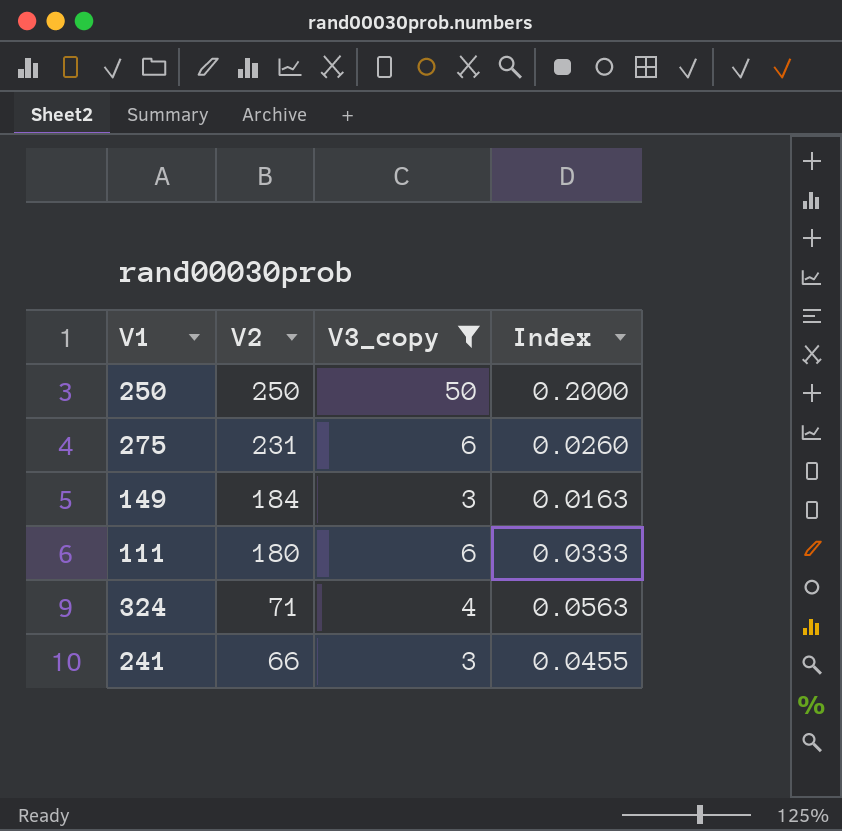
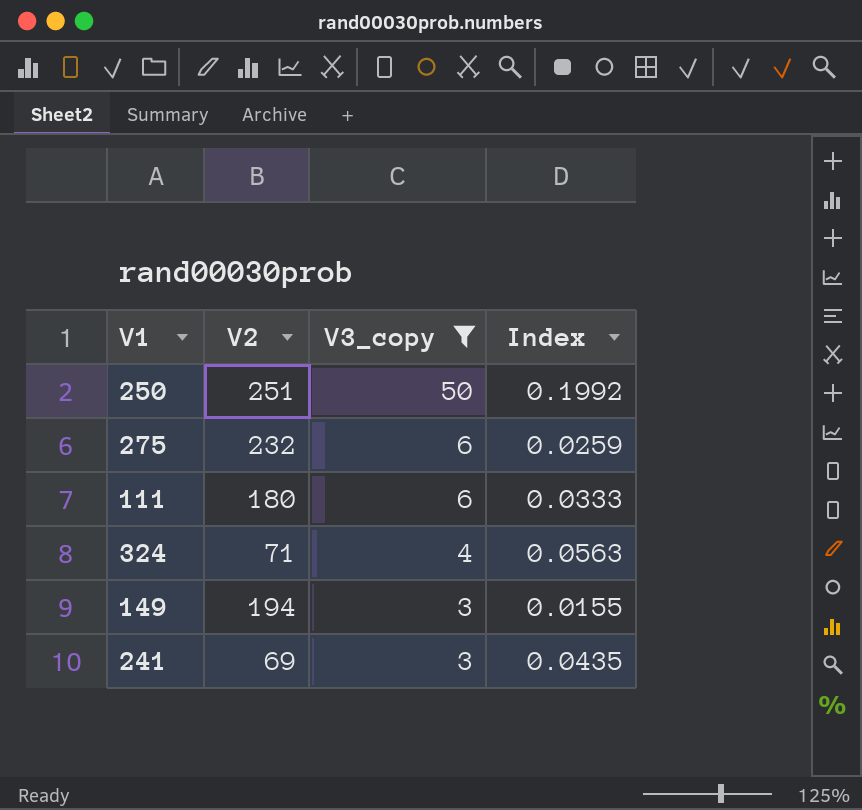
row order: V2 descending -> V3_copy descending
250 | V2: 250 -> 251
250 | Index: 0.2000 -> 0.1992
275 | V2: 231 -> 232
275 | Index: 0.0260 -> 0.0259
149 | V2: 184 -> 194
149 | Index: 0.0163 -> 0.0155
241 | V2: 66 -> 69
241 | Index: 0.0455 -> 0.0435

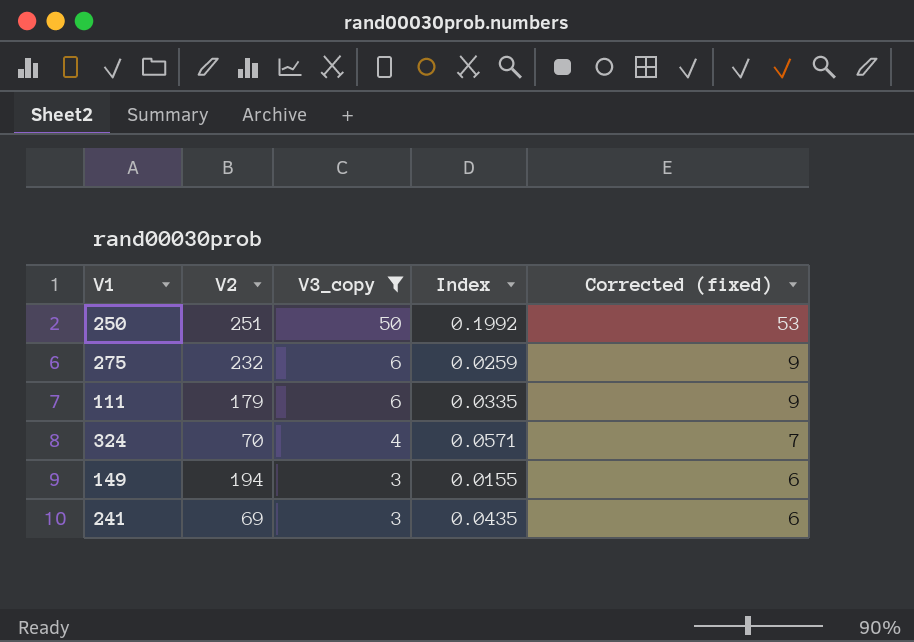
column Corrected (fixed) | formula: none -> [V3_copy] + 3
111 | V2: 180 -> 179
111 | Index: 0.0333 -> 0.0335
324 | V2: 71 -> 70
324 | Index: 0.0563 -> 0.0571

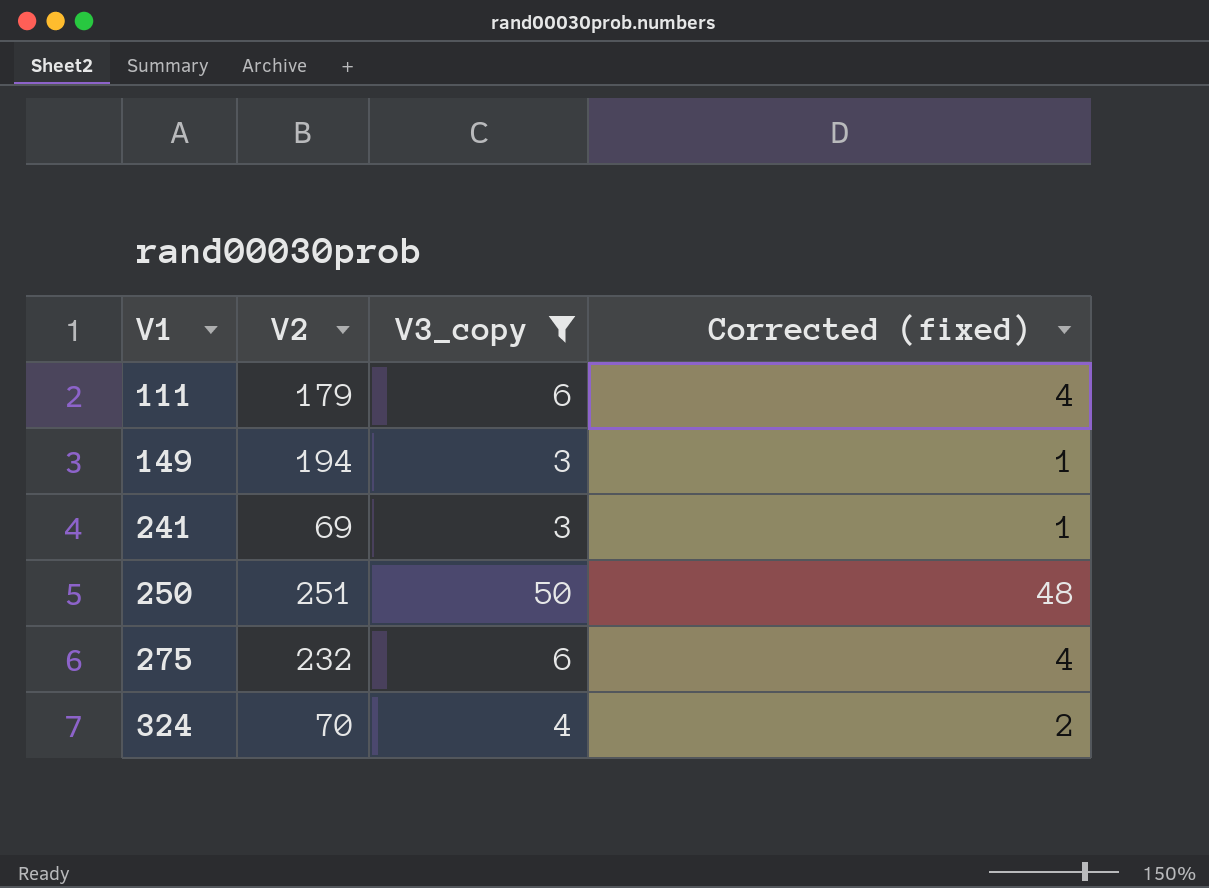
row order: V3_copy descending -> V1 ascending
column Index | formula: [V3_copy] / [V2] -> none
column Corrected (fixed) | formula: [V3_copy] + 3 -> [V3_copy] - 2

